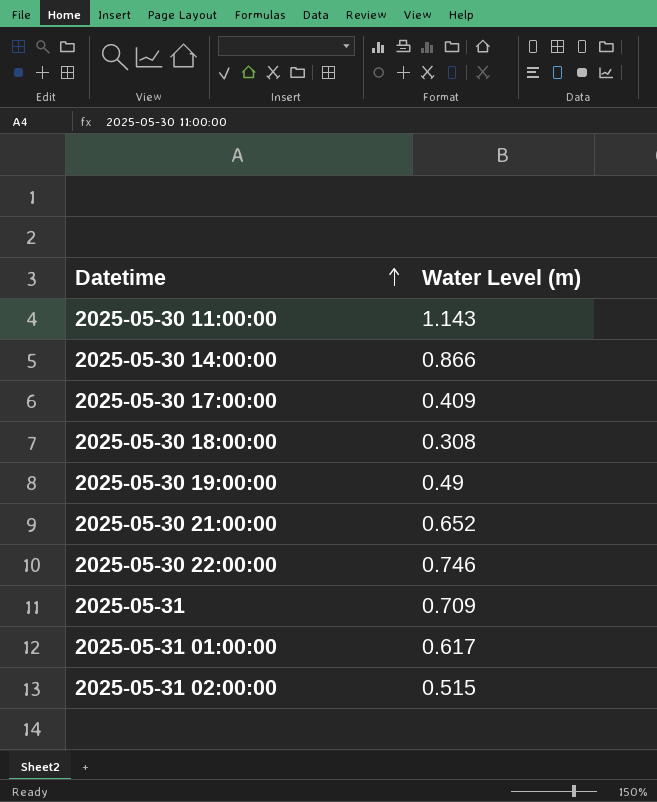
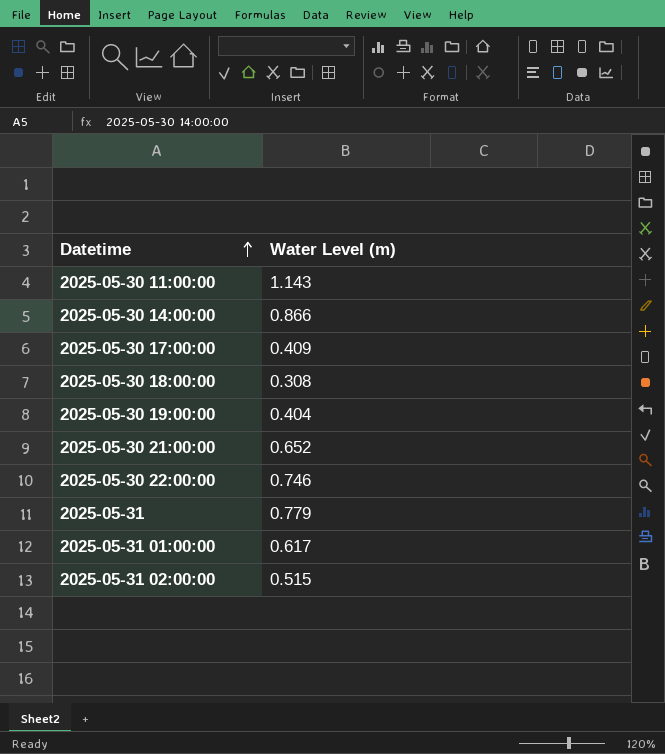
2025-05-30 19:00:00 | Water Level (m): 0.49 -> 0.404
2025-05-31 | Water Level (m): 0.709 -> 0.779

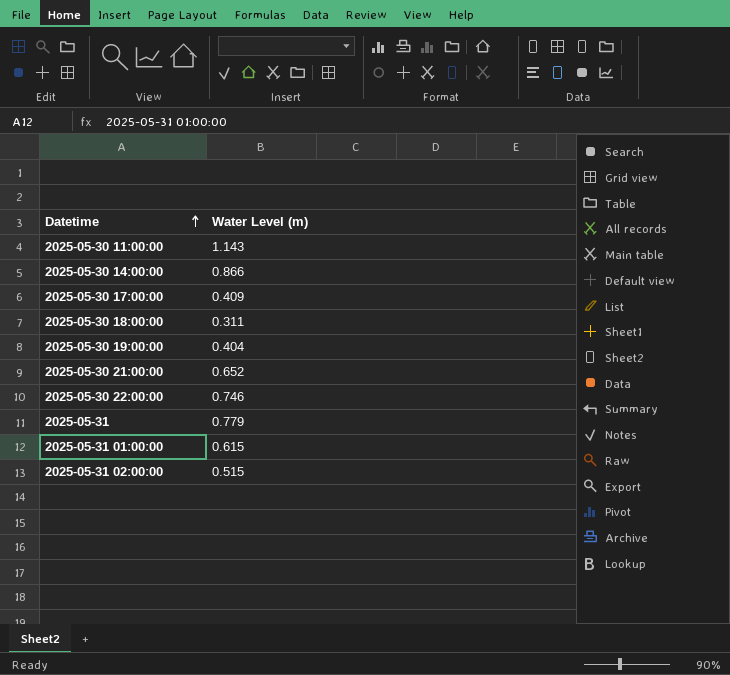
2025-05-30 18:00:00 | Water Level (m): 0.308 -> 0.311
2025-05-31 01:00:00 | Water Level (m): 0.617 -> 0.615

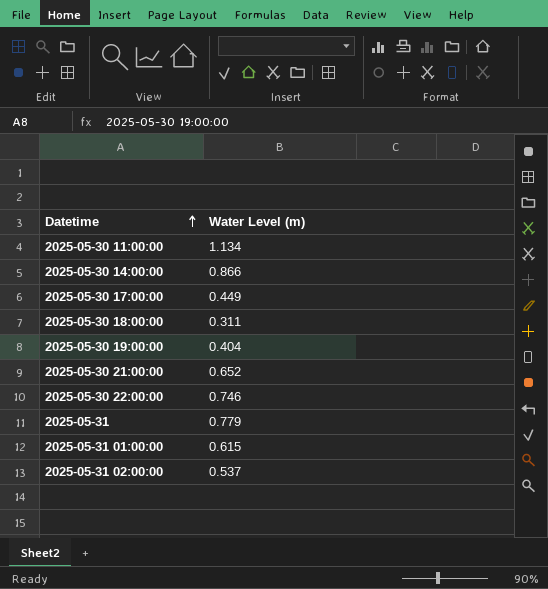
2025-05-30 11:00:00 | Water Level (m): 1.143 -> 1.134
2025-05-30 17:00:00 | Water Level (m): 0.409 -> 0.449
2025-05-31 02:00:00 | Water Level (m): 0.515 -> 0.537

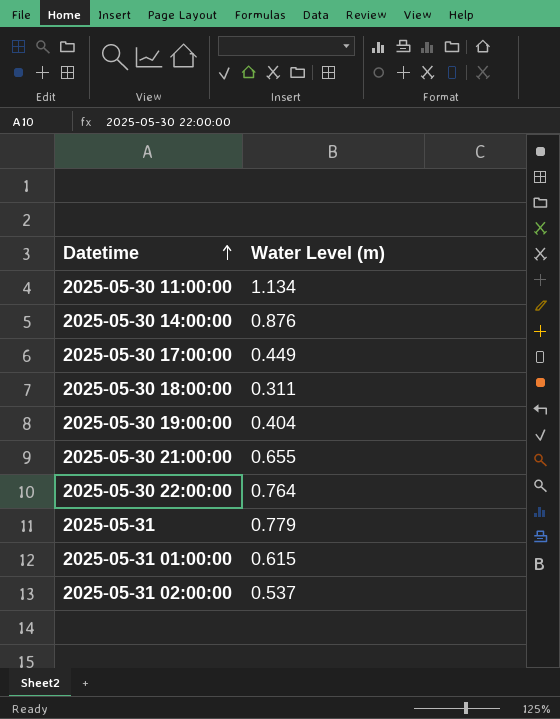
2025-05-30 14:00:00 | Water Level (m): 0.866 -> 0.876
2025-05-30 21:00:00 | Water Level (m): 0.652 -> 0.655
2025-05-30 22:00:00 | Water Level (m): 0.746 -> 0.764

